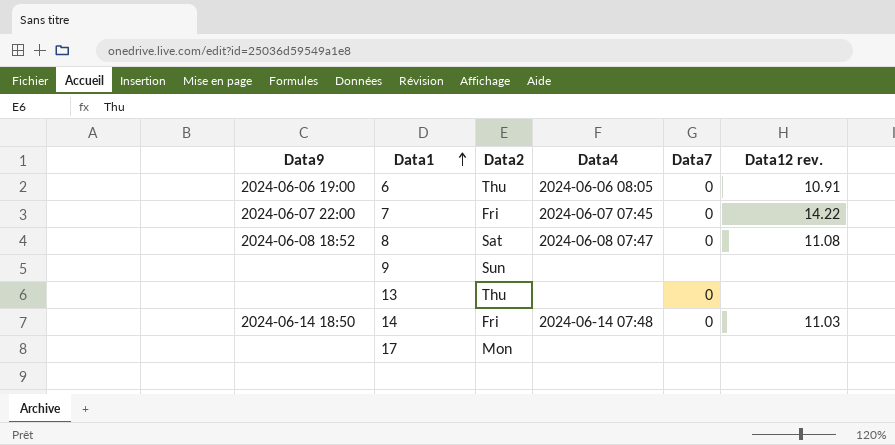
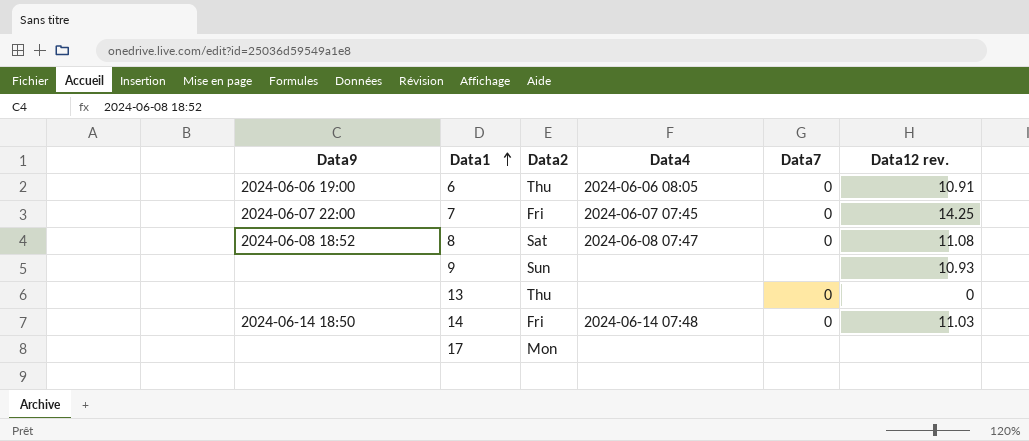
7 | Data12 rev.: 14.22 -> 14.25
9 | Data12 rev.: none -> 10.93
13 | Data12 rev.: none -> 0

